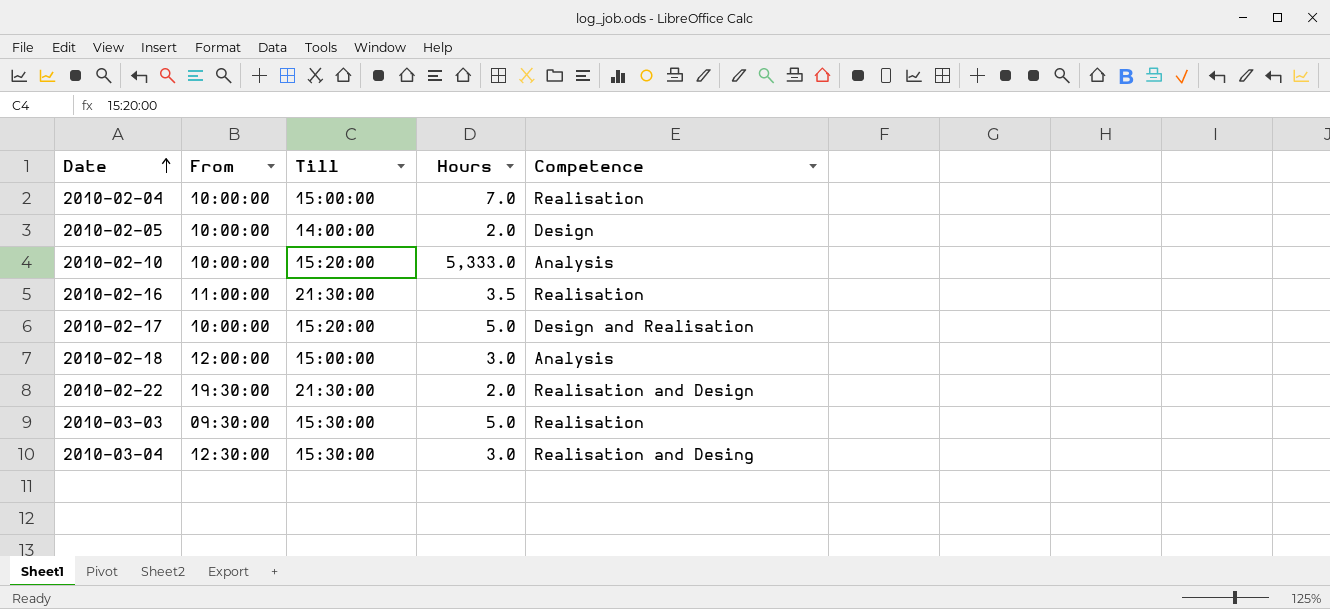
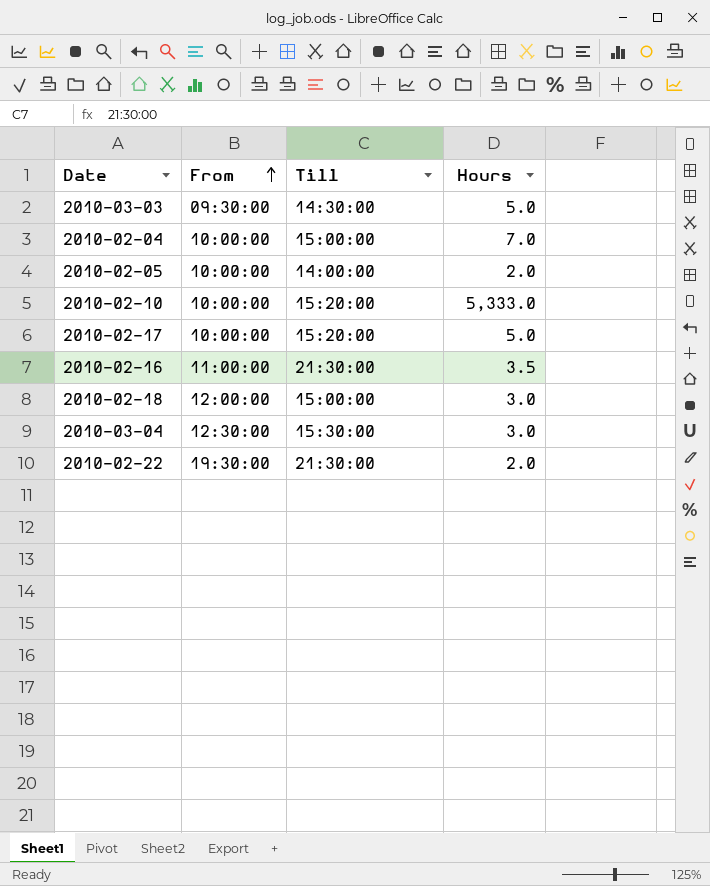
row order: Date ascending -> From ascending
column Competence | position: 5 -> none
2010-03-03 | Till: 15:30:00 -> 14:30:00

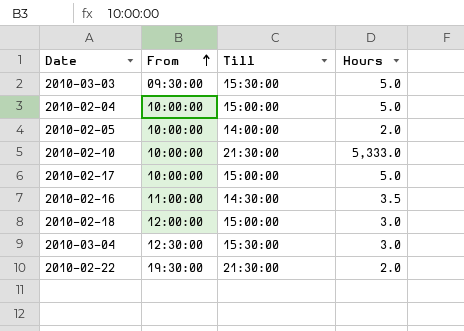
2010-03-03 | Till: 14:30:00 -> 15:30:00
2010-02-04 | Hours: 7.0 -> 5.0
2010-02-10 | Till: 15:20:00 -> 21:30:00
2010-02-17 | Till: 15:20:00 -> 15:00:00
2010-02-16 | Till: 21:30:00 -> 14:30:00

